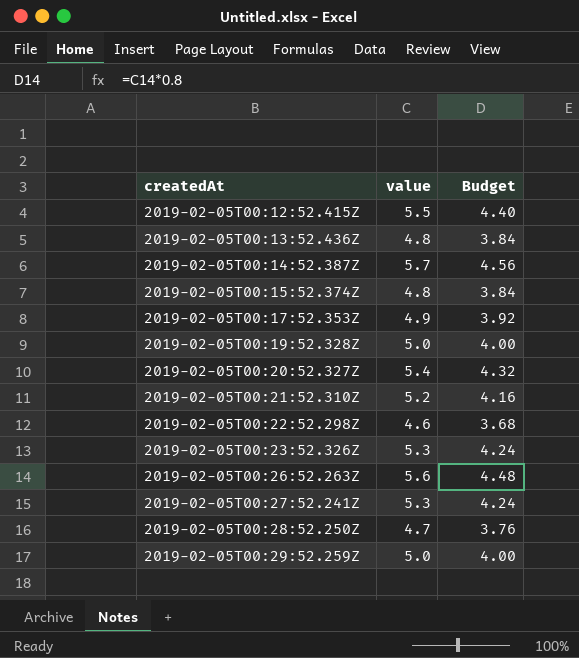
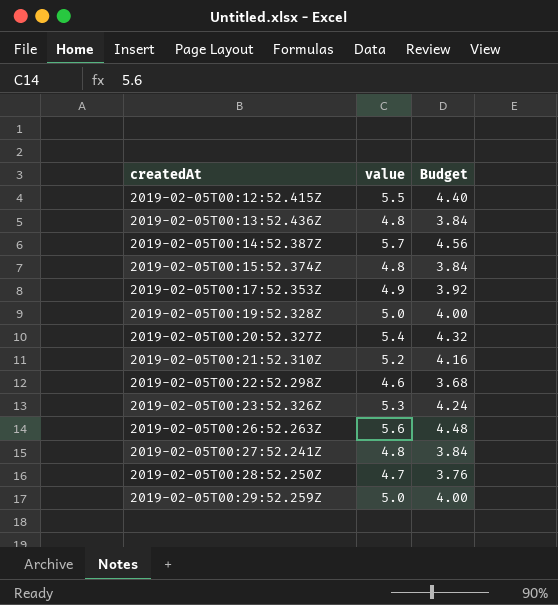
2019-02-05T00:27:52.241Z | value: 5.3 -> 4.8
2019-02-05T00:27:52.241Z | Budget: 4.24 -> 3.84

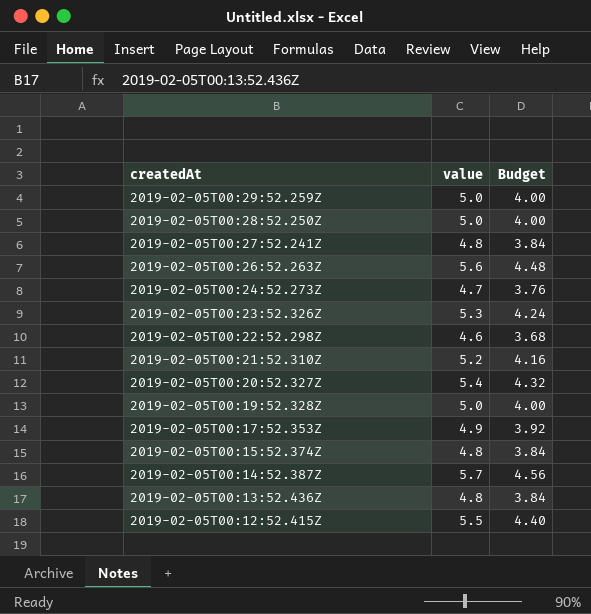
row order: createdAt ascending -> createdAt descending
2019-02-05T00:28:52.250Z | value: 4.7 -> 5.0
2019-02-05T00:28:52.250Z | Budget: 3.76 -> 4.00
row 2019-02-05T00:24:52.273Z: none -> 4.7 | 3.76

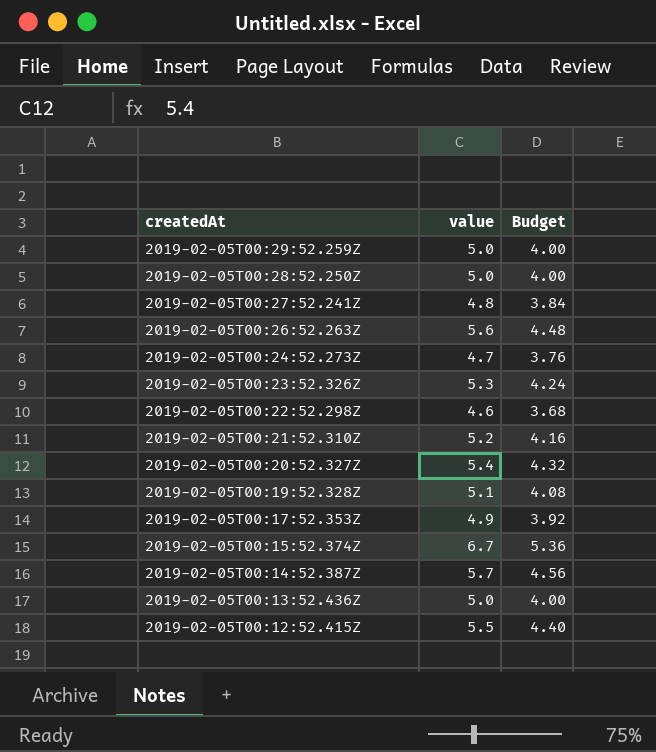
2019-02-05T00:19:52.328Z | value: 5.0 -> 5.1
2019-02-05T00:19:52.328Z | Budget: 4.00 -> 4.08
2019-02-05T00:15:52.374Z | value: 4.8 -> 6.7
2019-02-05T00:15:52.374Z | Budget: 3.84 -> 5.36
2019-02-05T00:13:52.436Z | value: 4.8 -> 5.0
2019-02-05T00:13:52.436Z | Budget: 3.84 -> 4.00

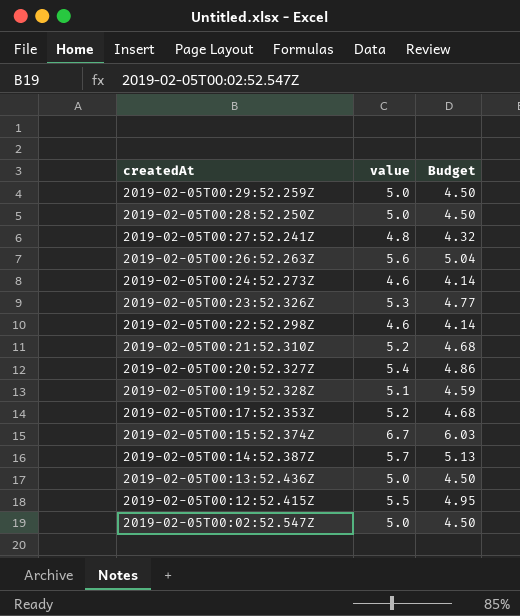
column Budget | formula: [value] * 0.8 -> [value] * 0.9
2019-02-05T00:24:52.273Z | value: 4.7 -> 4.6
2019-02-05T00:17:52.353Z | value: 4.9 -> 5.2
row 2019-02-05T00:02:52.547Z: none -> 5.0 | 4.50

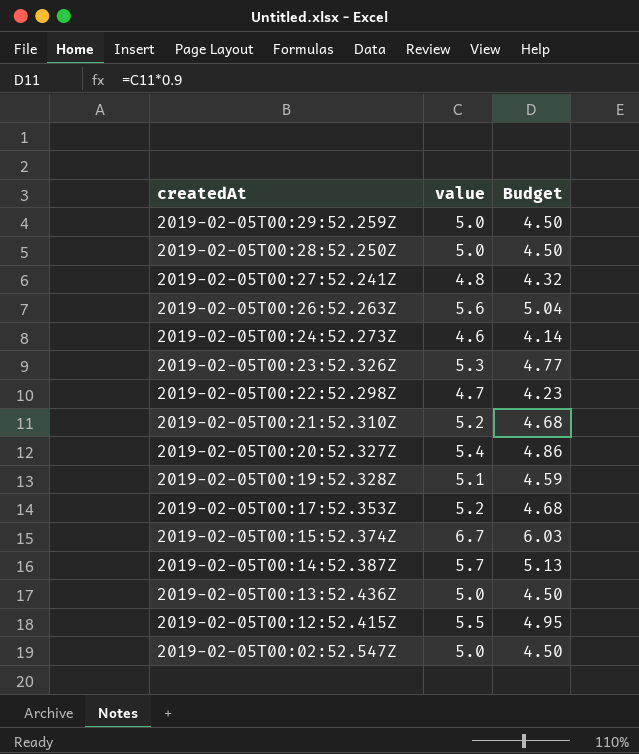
2019-02-05T00:22:52.298Z | value: 4.6 -> 4.7
2019-02-05T00:22:52.298Z | Budget: 4.14 -> 4.23

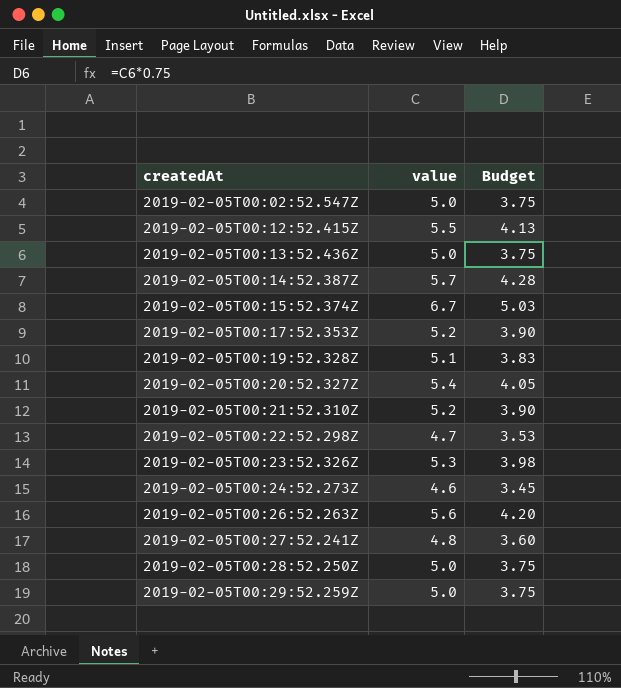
row order: createdAt descending -> createdAt ascending
column Budget | formula: [value] * 0.9 -> [value] * 0.75

